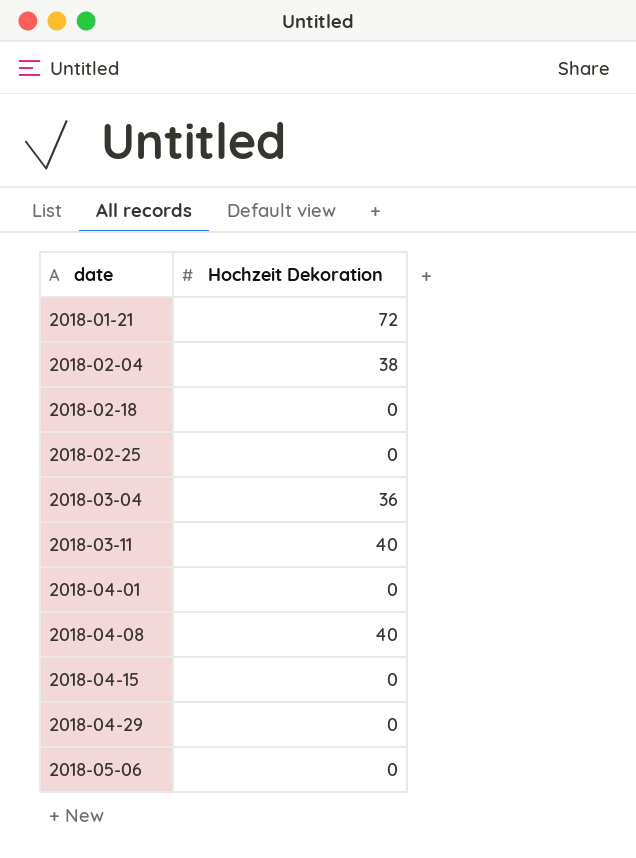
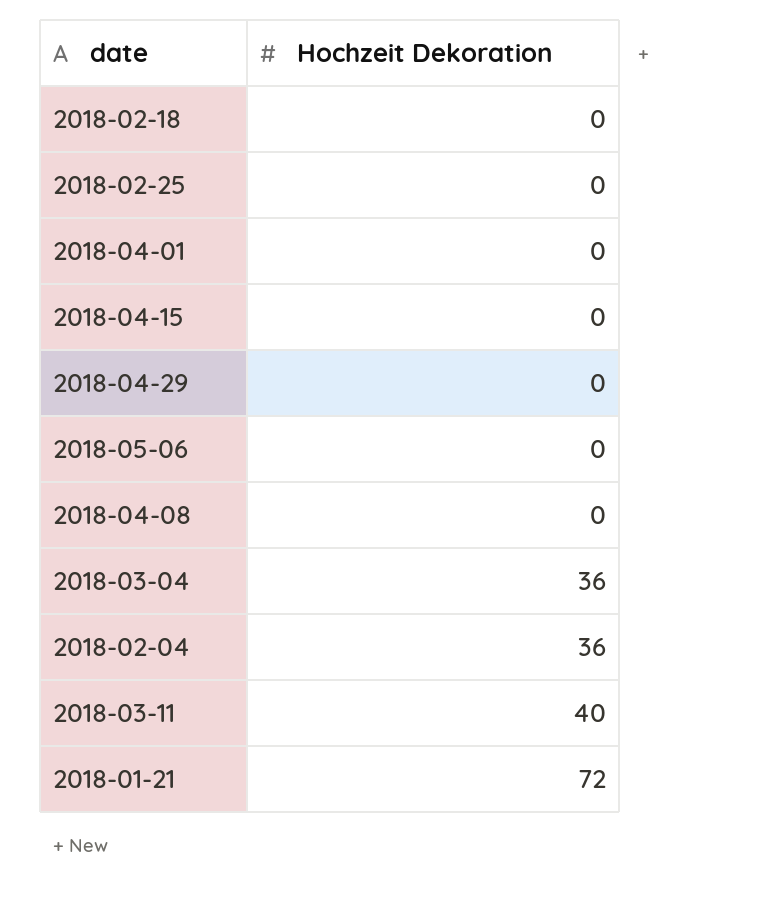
row order: date ascending -> Hochzeit Dekoration ascending
2018-04-08 | Hochzeit Dekoration: 40 -> 0
2018-02-04 | Hochzeit Dekoration: 38 -> 36

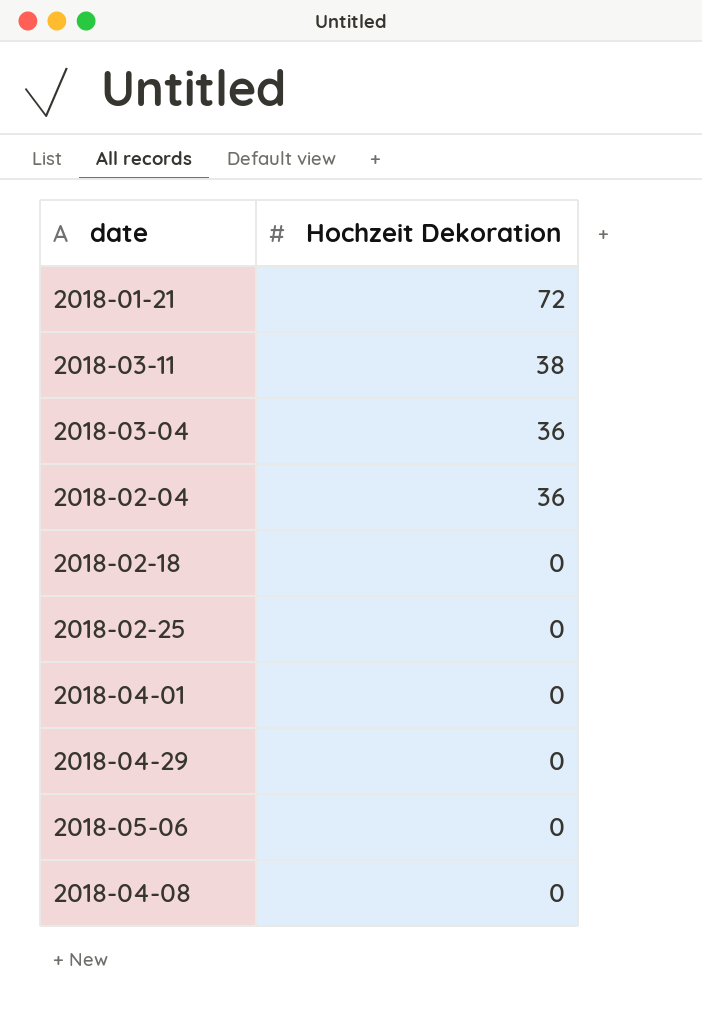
row order: Hochzeit Dekoration ascending -> Hochzeit Dekoration descending
row 2018-04-15: 0 -> none
2018-03-11 | Hochzeit Dekoration: 40 -> 38

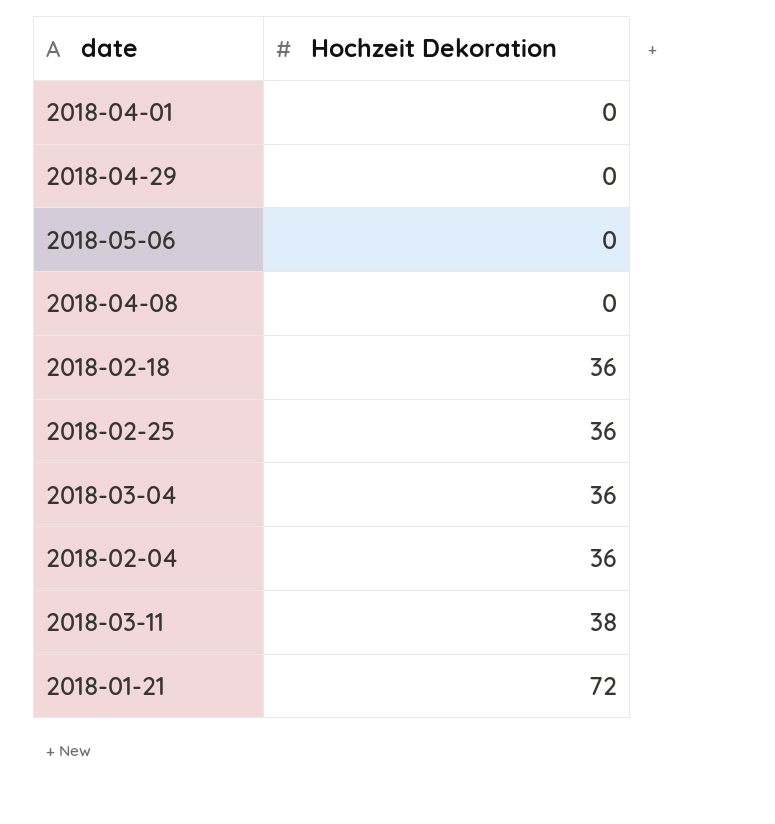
row order: Hochzeit Dekoration descending -> Hochzeit Dekoration ascending
2018-02-18 | Hochzeit Dekoration: 0 -> 36
2018-02-25 | Hochzeit Dekoration: 0 -> 36

